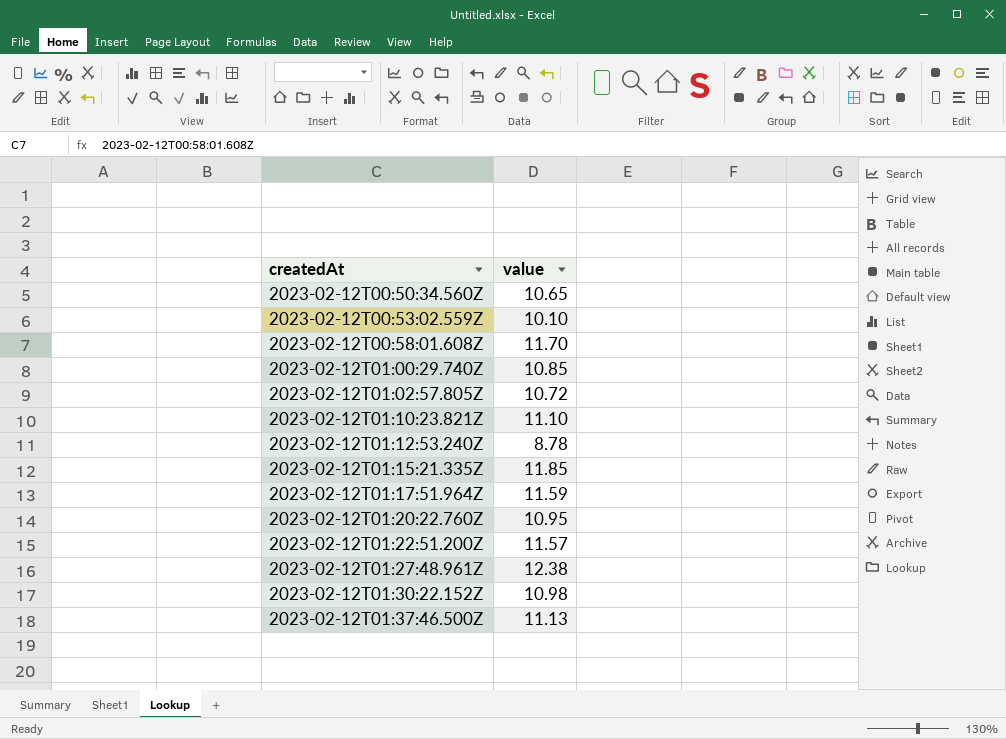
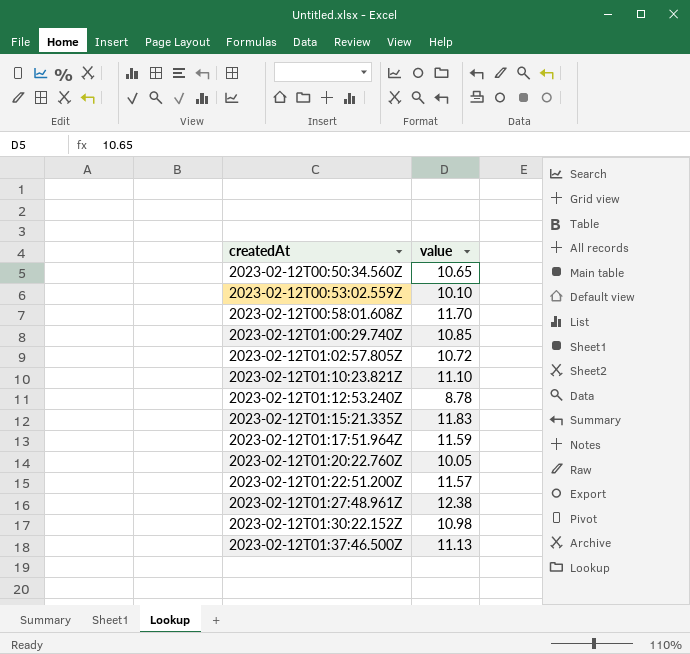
2023-02-12T01:15:21.335Z | value: 11.85 -> 11.83
2023-02-12T01:20:22.760Z | value: 10.95 -> 10.05

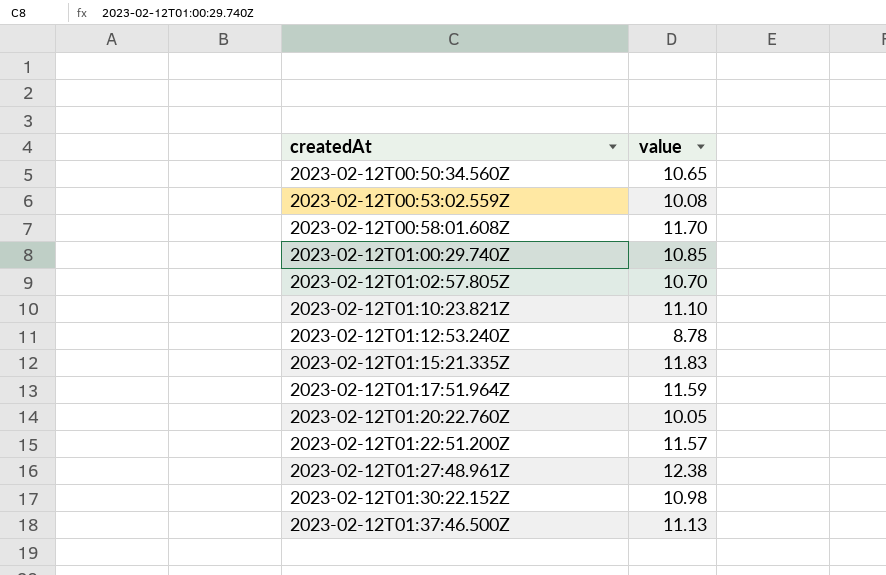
2023-02-12T00:53:02.559Z | value: 10.10 -> 10.08
2023-02-12T01:02:57.805Z | value: 10.72 -> 10.70

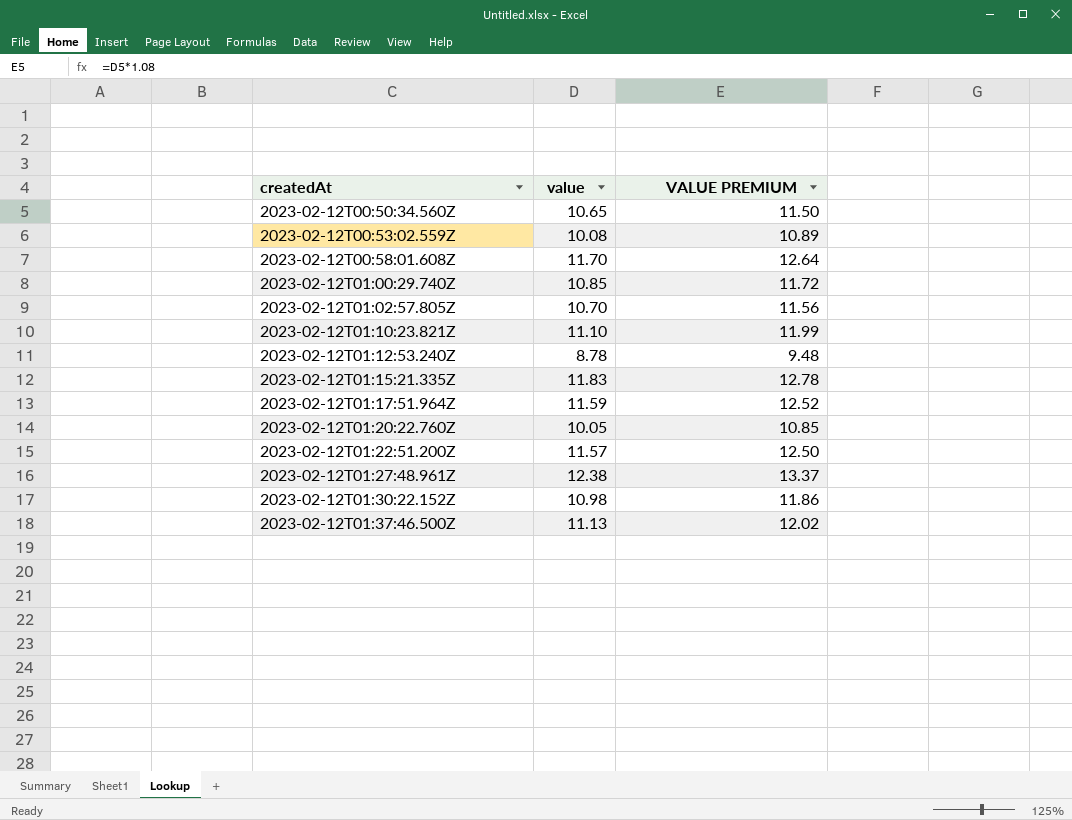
column VALUE PREMIUM | formula: none -> [value] * 1.08

